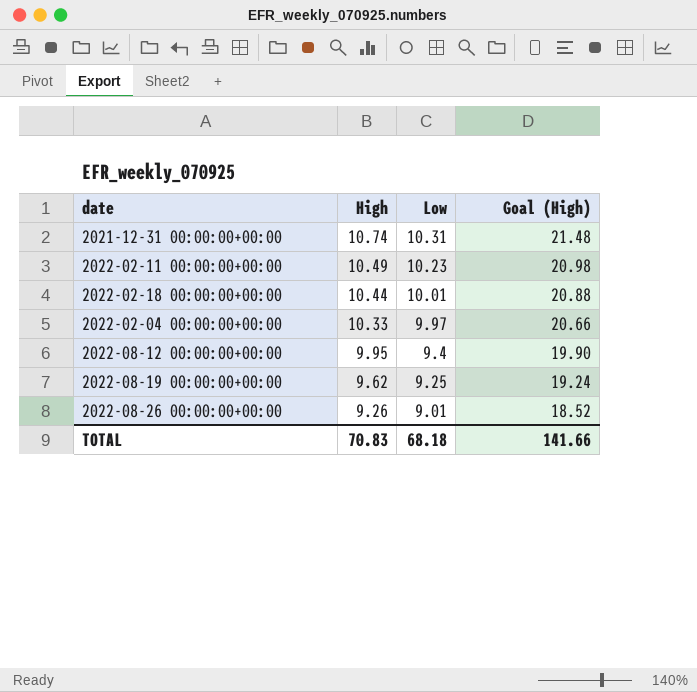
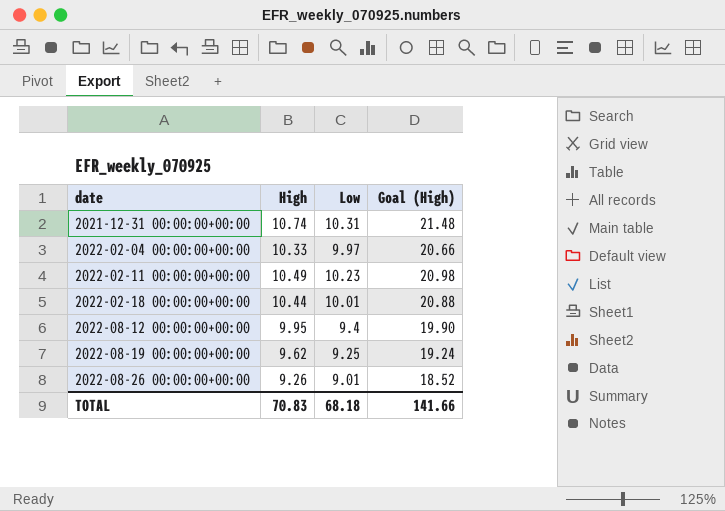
row order: High descending -> date ascending

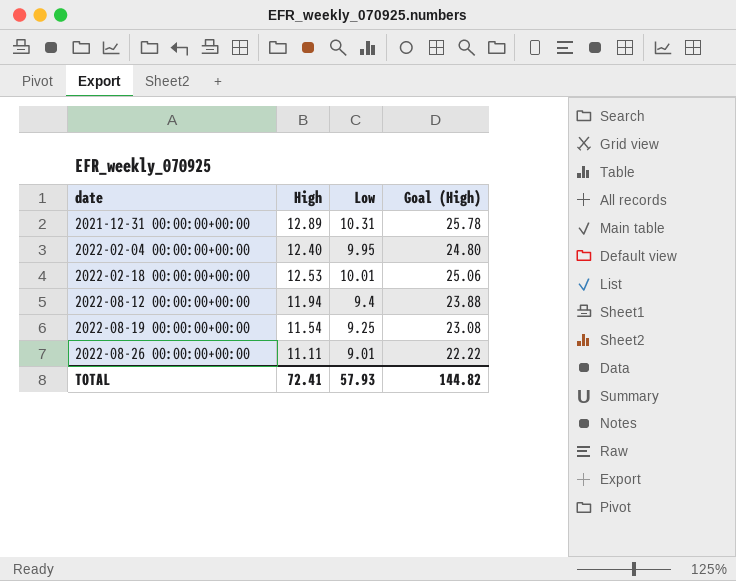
row 2022-02-11 00:00:00+00:00: 10.49 | 10.23 | 20.98 -> none
2021-12-31 00:00:00+00:00 | High: 10.74 -> 12.89
2021-12-31 00:00:00+00:00 | Goal (High): 21.48 -> 25.78
2022-02-04 00:00:00+00:00 | High: 10.33 -> 12.40
2022-02-04 00:00:00+00:00 | Low: 9.97 -> 9.95
2022-02-04 00:00:00+00:00 | Goal (High): 20.66 -> 24.80
2022-02-18 00:00:00+00:00 | High: 10.44 -> 12.53
2022-02-18 00:00:00+00:00 | Goal (High): 20.88 -> 25.06
2022-08-12 00:00:00+00:00 | High: 9.95 -> 11.94
2022-08-12 00:00:00+00:00 | Goal (High): 19.90 -> 23.88
2022-08-19 00:00:00+00:00 | High: 9.62 -> 11.54
2022-08-19 00:00:00+00:00 | Goal (High): 19.24 -> 23.08
2022-08-26 00:00:00+00:00 | High: 9.26 -> 11.11
2022-08-26 00:00:00+00:00 | Goal (High): 18.52 -> 22.22
TOTAL | High: 70.83 -> 72.41
TOTAL | Low: 68.18 -> 57.93
TOTAL | Goal (High): 141.66 -> 144.82

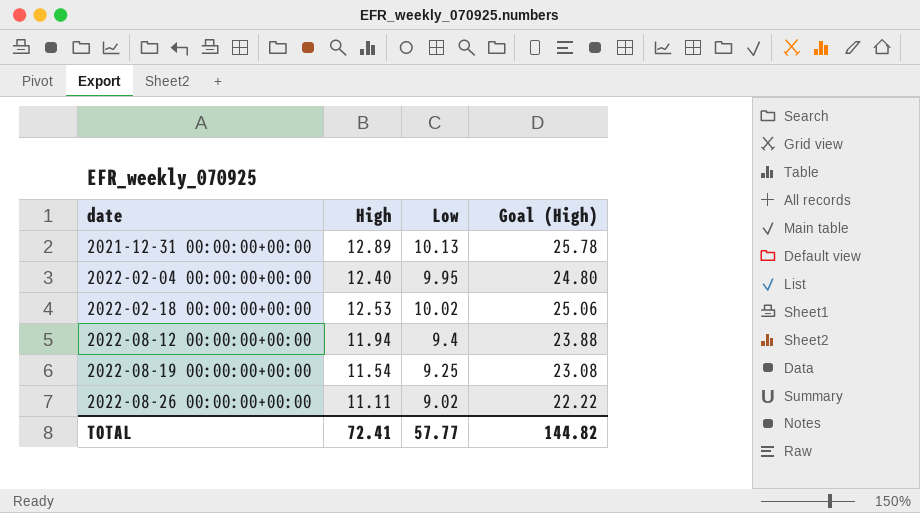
2021-12-31 00:00:00+00:00 | Low: 10.31 -> 10.13
2022-02-18 00:00:00+00:00 | Low: 10.01 -> 10.02
2022-08-26 00:00:00+00:00 | Low: 9.01 -> 9.02
TOTAL | Low: 57.93 -> 57.77

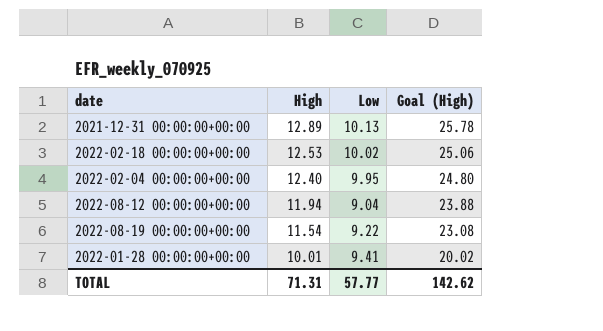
row order: date ascending -> High descending
row 2022-08-26 00:00:00+00:00: 11.11 | 9.02 | 22.22 -> none
2022-08-12 00:00:00+00:00 | Low: 9.4 -> 9.04
2022-08-19 00:00:00+00:00 | Low: 9.25 -> 9.22
row 2022-01-28 00:00:00+00:00: none -> 10.01 | 9.41 | 20.02
TOTAL | High: 72.41 -> 71.31
TOTAL | Goal (High): 144.82 -> 142.62

